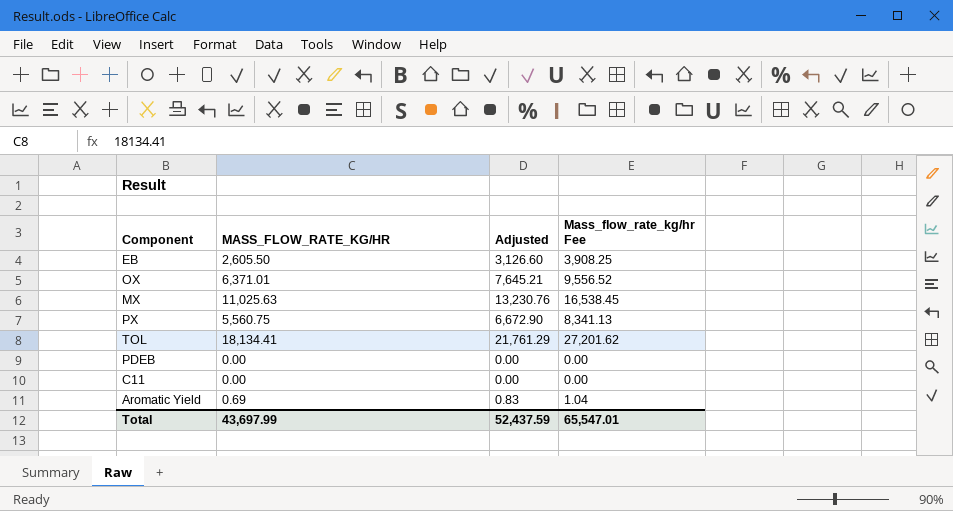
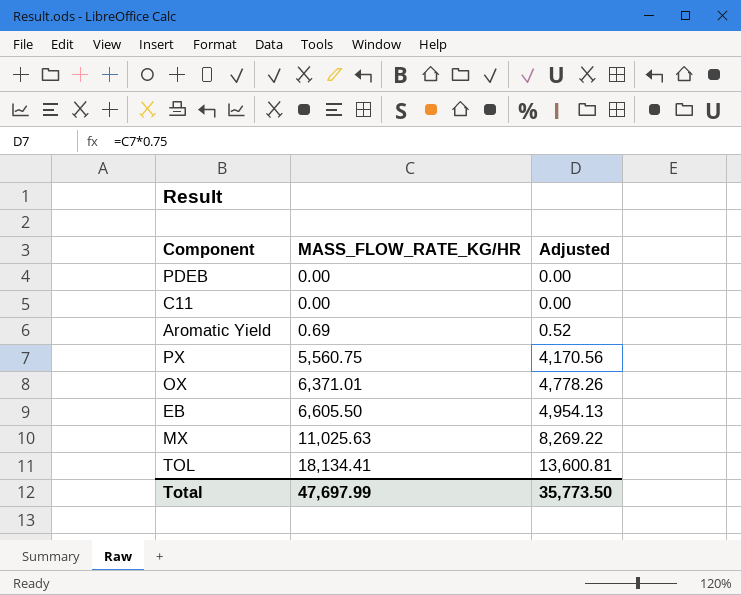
row order: none -> MASS_FLOW_RATE_KG/HR ascending
column Mass_flow_rate_kg/hr Fee | formula: [MASS_FLOW_RATE_KG/HR] * 1.5 -> none
column Adjusted | formula: [MASS_FLOW_RATE_KG/HR] * 1.2 -> [MASS_FLOW_RATE_KG/HR] * 0.75
EB | MASS_FLOW_RATE_KG/HR: 2,605.50 -> 6,605.50
Total | MASS_FLOW_RATE_KG/HR: 43,697.99 -> 47,697.99
Total | Adjusted: 52,437.59 -> 35,773.50

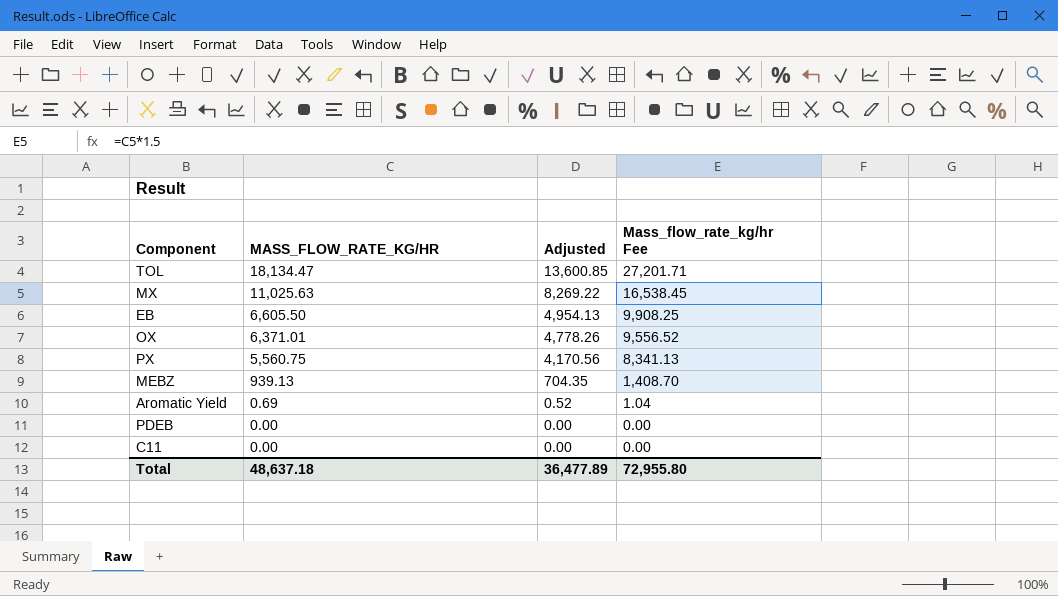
row order: MASS_FLOW_RATE_KG/HR ascending -> MASS_FLOW_RATE_KG/HR descending
column Mass_flow_rate_kg/hr Fee | formula: none -> [MASS_FLOW_RATE_KG/HR] * 1.5
TOL | MASS_FLOW_RATE_KG/HR: 18,134.41 -> 18,134.47
TOL | Adjusted: 13,600.81 -> 13,600.85
row MEBZ: none -> 939.13 | 704.35 | 1,408.70
Total | MASS_FLOW_RATE_KG/HR: 47,697.99 -> 48,637.18
Total | Adjusted: 35,773.50 -> 36,477.89

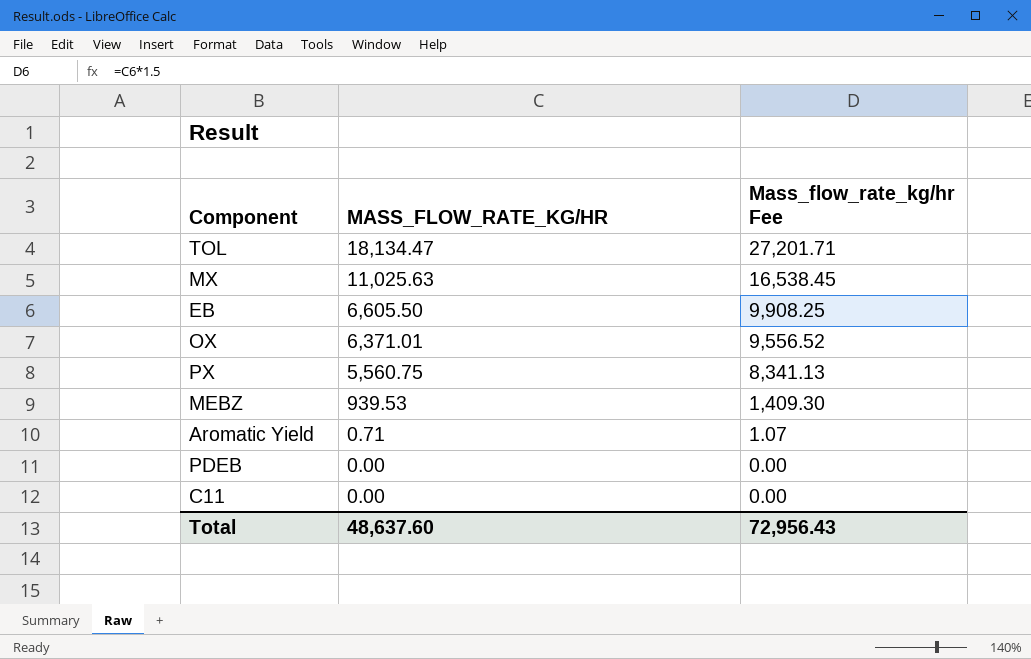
column Adjusted | formula: [MASS_FLOW_RATE_KG/HR] * 0.75 -> none
MEBZ | MASS_FLOW_RATE_KG/HR: 939.13 -> 939.53
MEBZ | Mass_flow_rate_kg/hr Fee: 1,408.70 -> 1,409.30
Aromatic Yield | MASS_FLOW_RATE_KG/HR: 0.69 -> 0.71
Aromatic Yield | Mass_flow_rate_kg/hr Fee: 1.04 -> 1.07
Total | MASS_FLOW_RATE_KG/HR: 48,637.18 -> 48,637.60
Total | Mass_flow_rate_kg/hr Fee: 72,955.80 -> 72,956.43

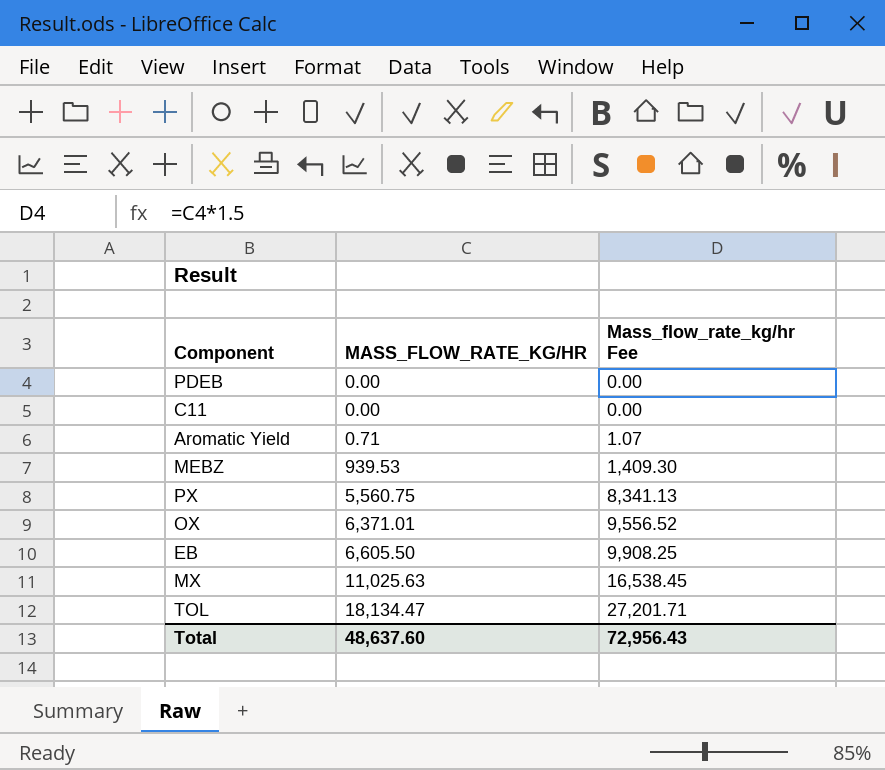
row order: MASS_FLOW_RATE_KG/HR descending -> MASS_FLOW_RATE_KG/HR ascending

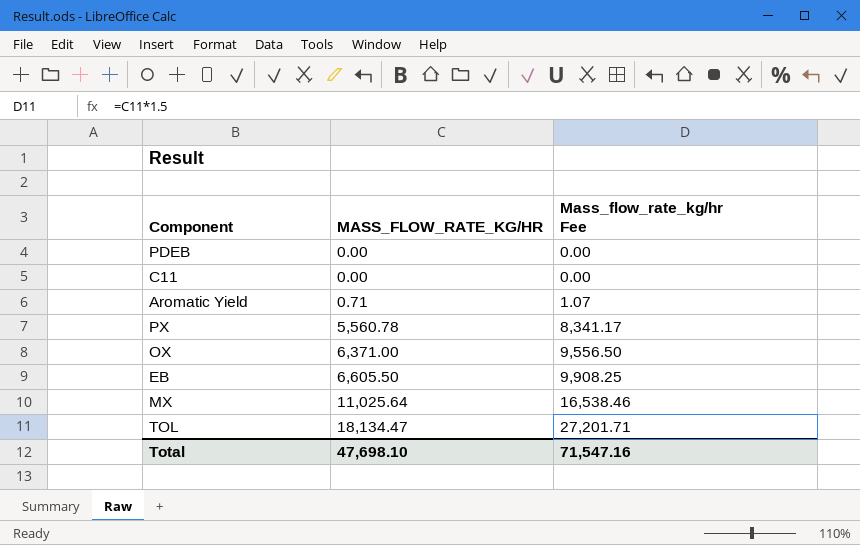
row MEBZ: 939.53 | 1,409.30 -> none
PX | MASS_FLOW_RATE_KG/HR: 5,560.75 -> 5,560.78
PX | Mass_flow_rate_kg/hr Fee: 8,341.13 -> 8,341.17
OX | MASS_FLOW_RATE_KG/HR: 6,371.01 -> 6,371.00
OX | Mass_flow_rate_kg/hr Fee: 9,556.52 -> 9,556.50
MX | MASS_FLOW_RATE_KG/HR: 11,025.63 -> 11,025.64
MX | Mass_flow_rate_kg/hr Fee: 16,538.45 -> 16,538.46
Total | MASS_FLOW_RATE_KG/HR: 48,637.60 -> 47,698.10
Total | Mass_flow_rate_kg/hr Fee: 72,956.43 -> 71,547.16

